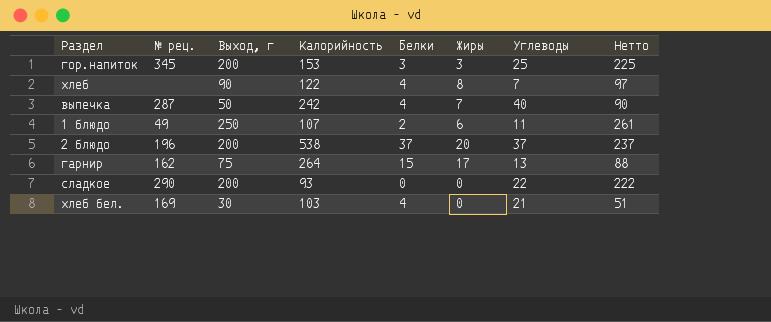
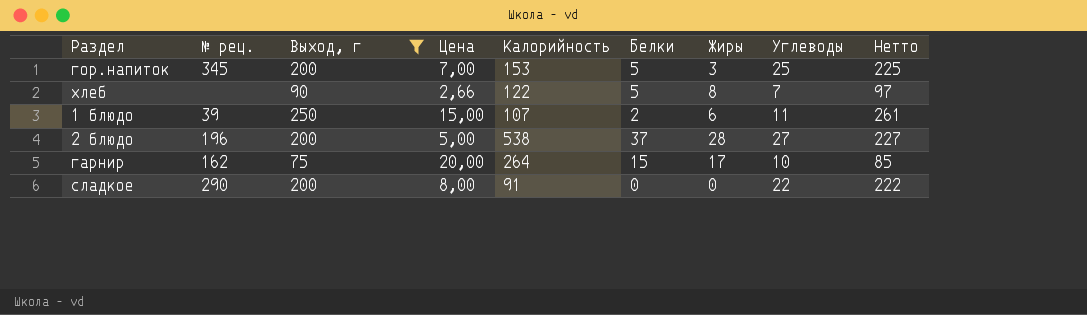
filter: none -> Выход, г >= 75
column Цена | position: none -> 4
гор.напиток | Белки: 3 -> 5
хлеб | Белки: 4 -> 5
1 блюдо | № рец.: 49 -> 39
2 блюдо | Жиры: 20 -> 28
2 блюдо | Углеводы: 37 -> 27
2 блюдо | Нетто: 237 -> 227
гарнир | Углеводы: 13 -> 10
гарнир | Нетто: 88 -> 85
сладкое | Калорийность: 93 -> 91

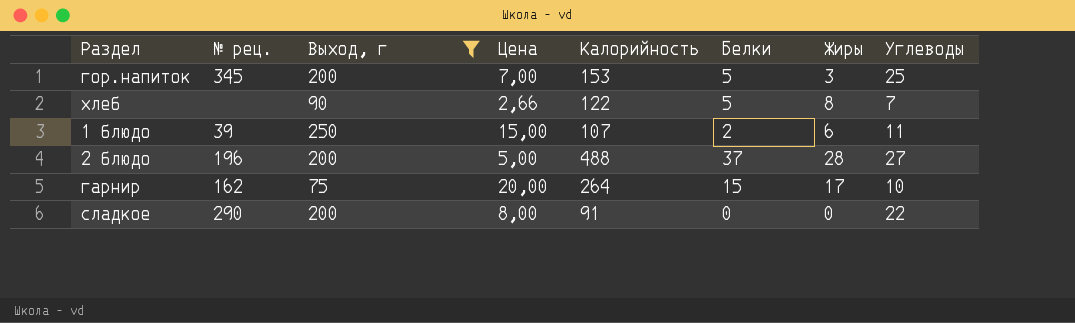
column Нетто | formula: [Выход, г] + [Углеводы] -> none
2 блюдо | Калорийность: 538 -> 488

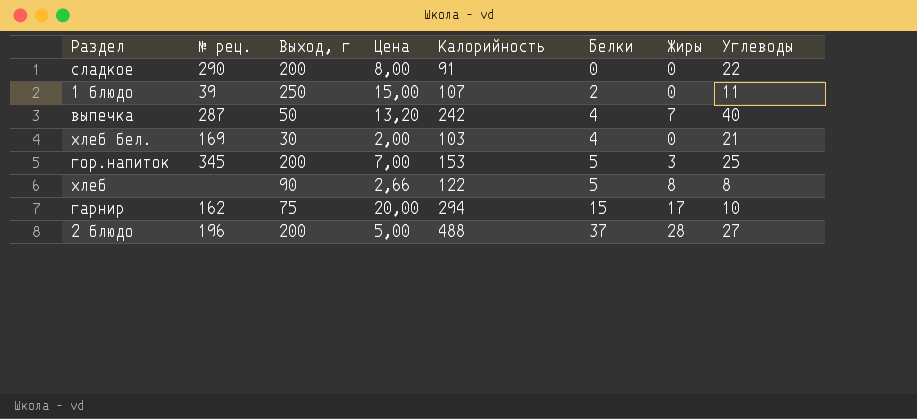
filter: Выход, г >= 75 -> none
row order: none -> Белки ascending
1 блюдо | Жиры: 6 -> 0
хлеб | Углеводы: 7 -> 8
гарнир | Калорийность: 264 -> 294

